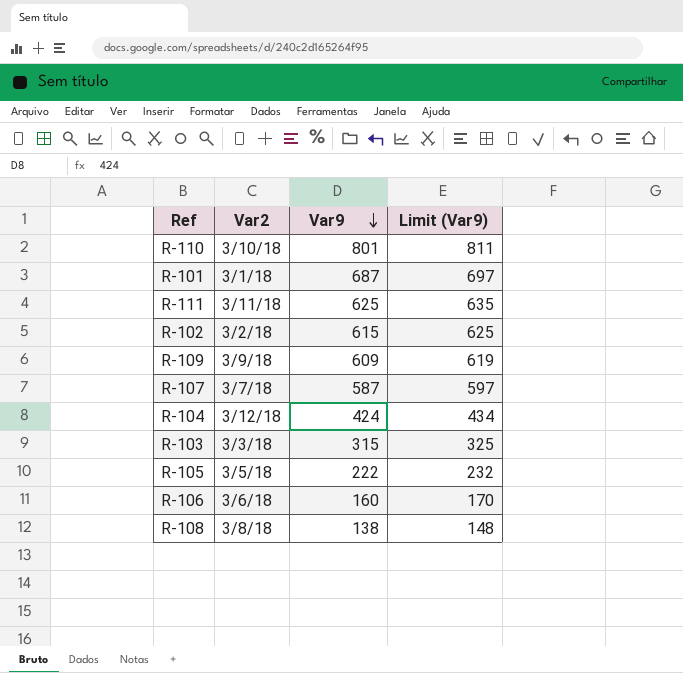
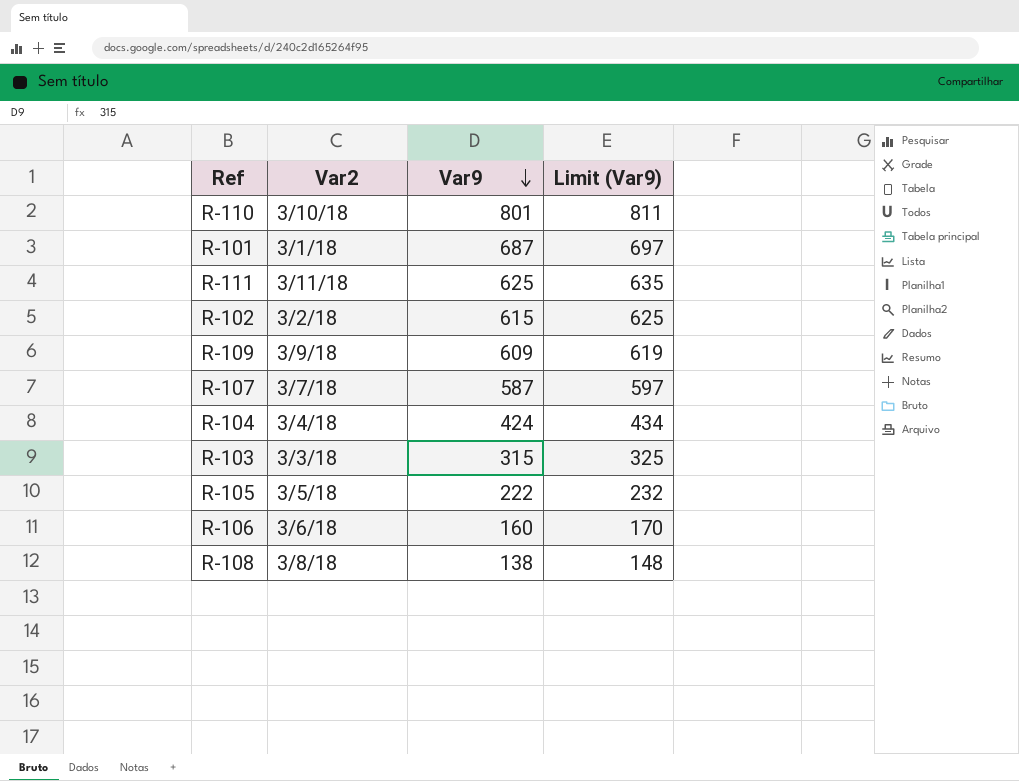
R-104 | Var2: 3/12/18 -> 3/4/18

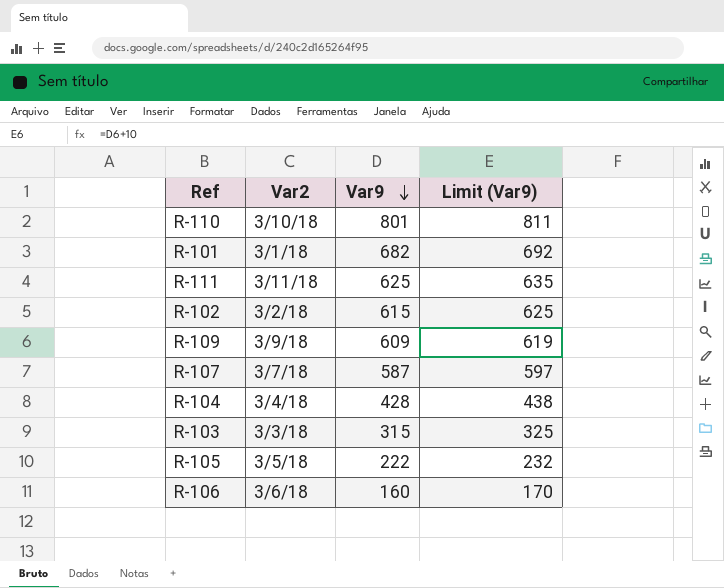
row R-108: 3/8/18 | 138 | 148 -> none
R-101 | Var9: 687 -> 682
R-101 | Limit (Var9): 697 -> 692
R-104 | Var9: 424 -> 428
R-104 | Limit (Var9): 434 -> 438

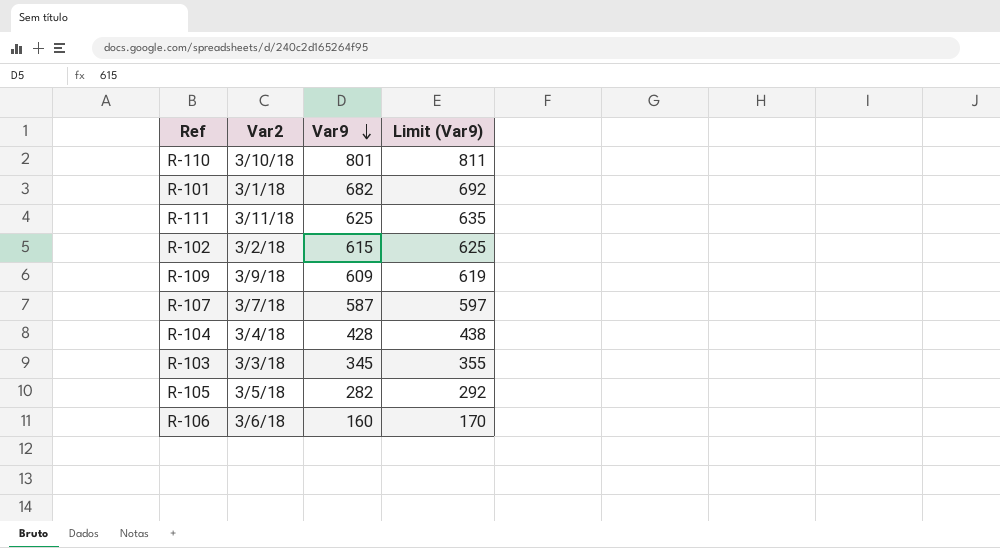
R-103 | Var9: 315 -> 345
R-103 | Limit (Var9): 325 -> 355
R-105 | Var9: 222 -> 282
R-105 | Limit (Var9): 232 -> 292

